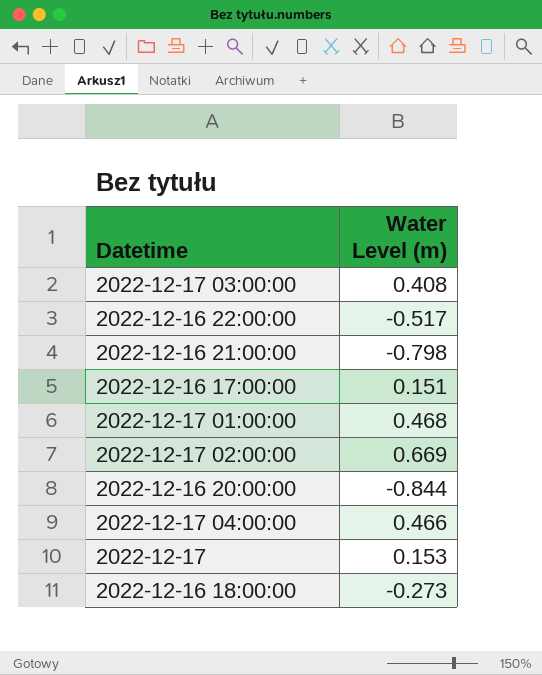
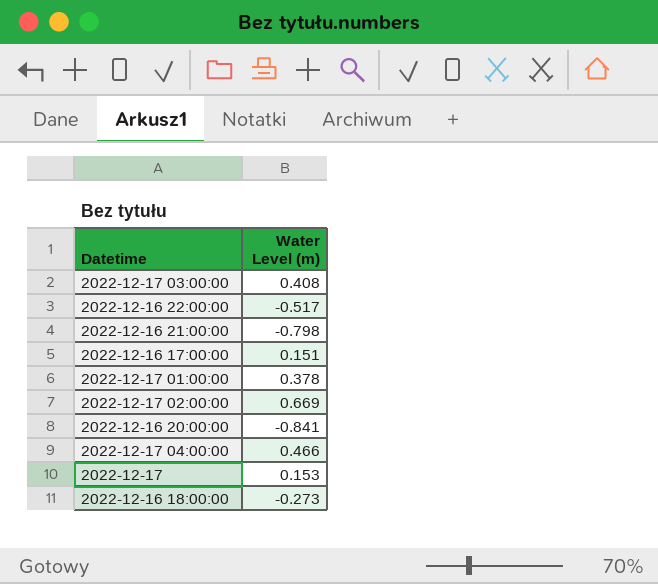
2022-12-17 01:00:00 | Water Level (m): 0.468 -> 0.378
2022-12-16 20:00:00 | Water Level (m): -0.844 -> -0.841

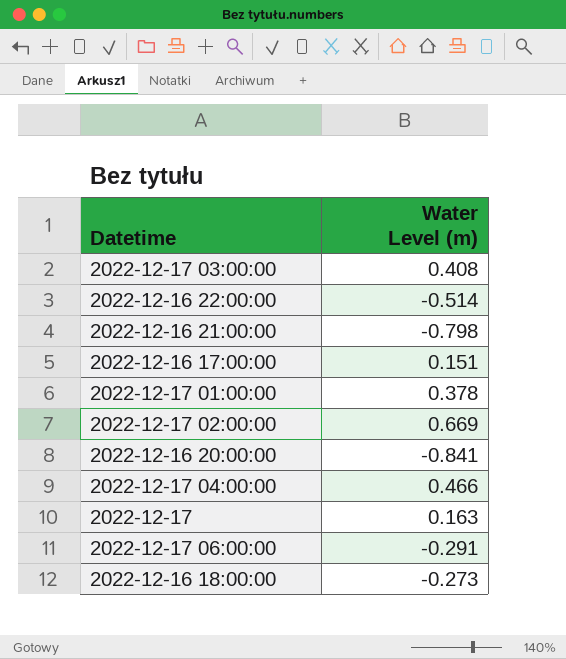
2022-12-16 22:00:00 | Water Level (m): -0.517 -> -0.514
2022-12-17 | Water Level (m): 0.153 -> 0.163
row 2022-12-17 06:00:00: none -> -0.291

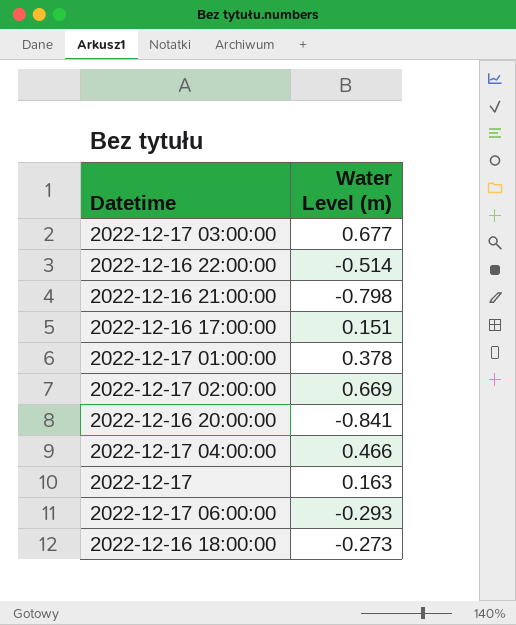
2022-12-17 03:00:00 | Water Level (m): 0.408 -> 0.677
2022-12-17 06:00:00 | Water Level (m): -0.291 -> -0.293

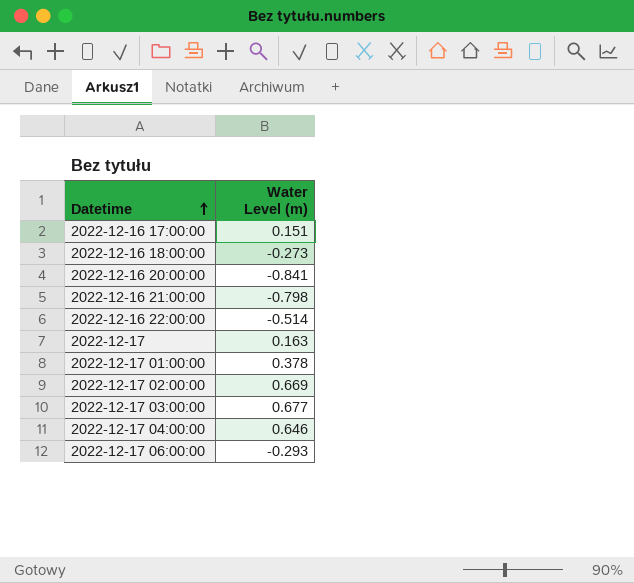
row order: none -> Datetime ascending
2022-12-17 04:00:00 | Water Level (m): 0.466 -> 0.646

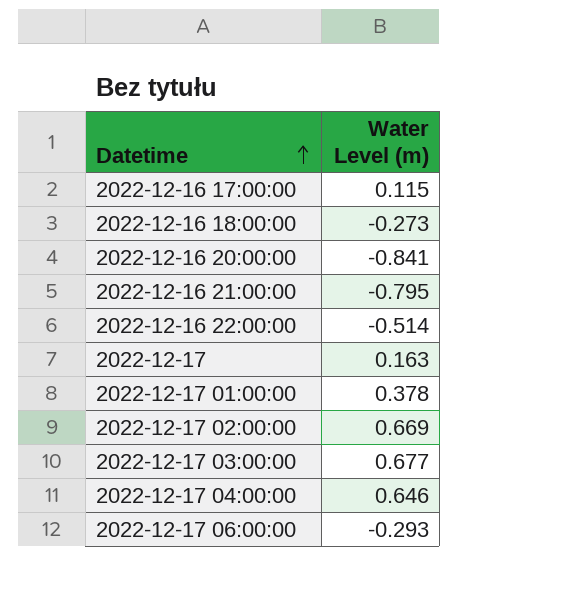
2022-12-16 17:00:00 | Water Level (m): 0.151 -> 0.115
2022-12-16 21:00:00 | Water Level (m): -0.798 -> -0.795

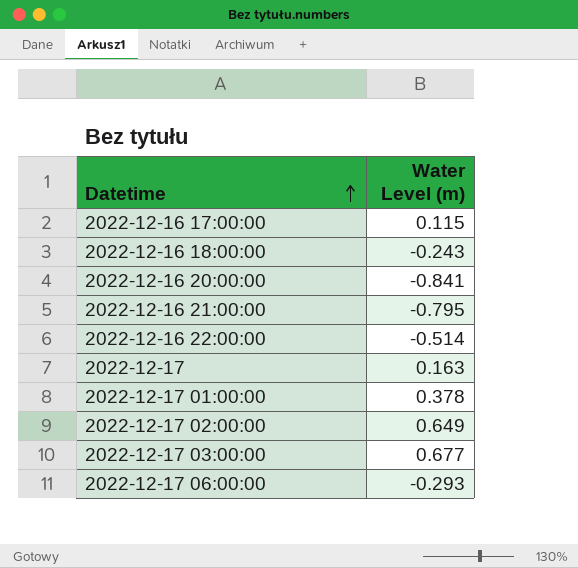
row 2022-12-17 04:00:00: 0.646 -> none
2022-12-16 18:00:00 | Water Level (m): -0.273 -> -0.243
2022-12-17 02:00:00 | Water Level (m): 0.669 -> 0.649

